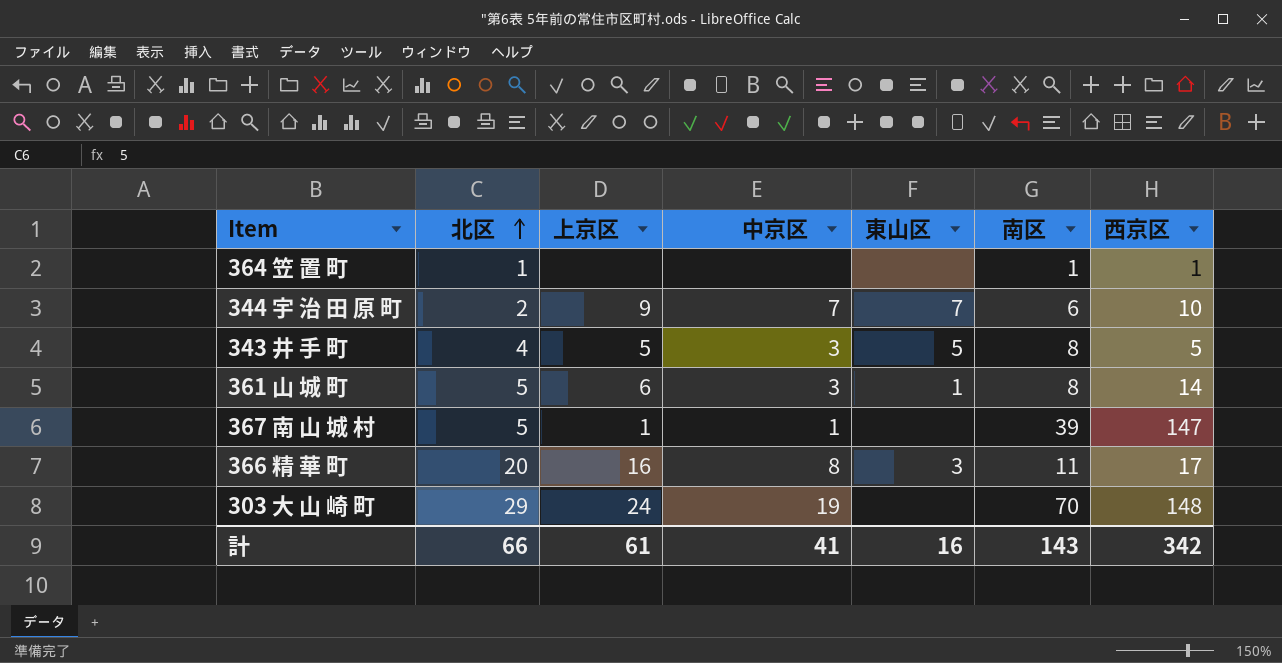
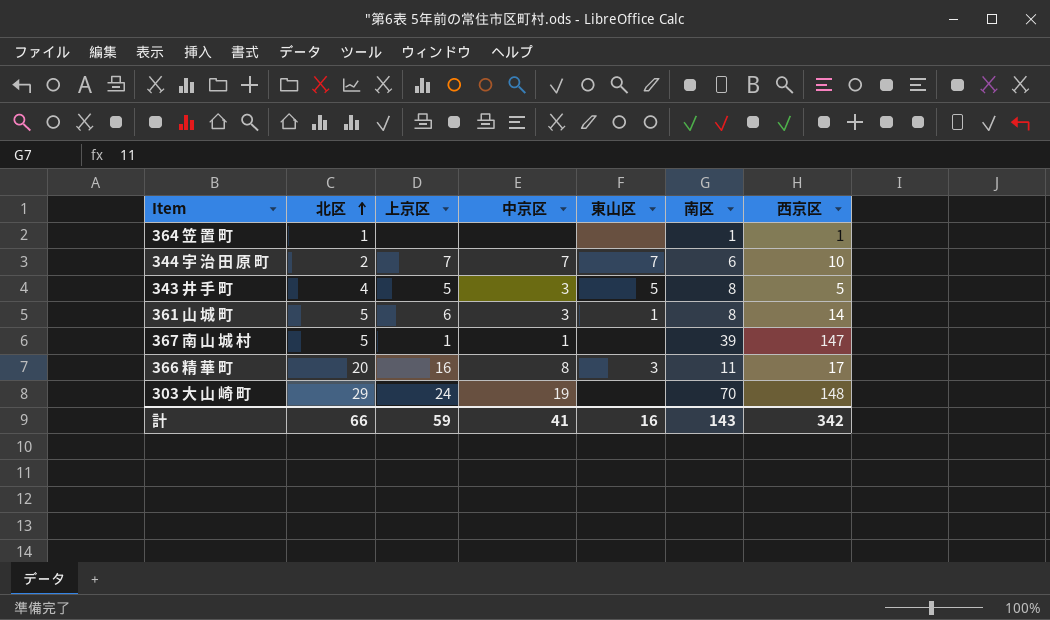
344 宇 治 田 原 町 | 上京区: 9 -> 7
計 | 上京区: 61 -> 59

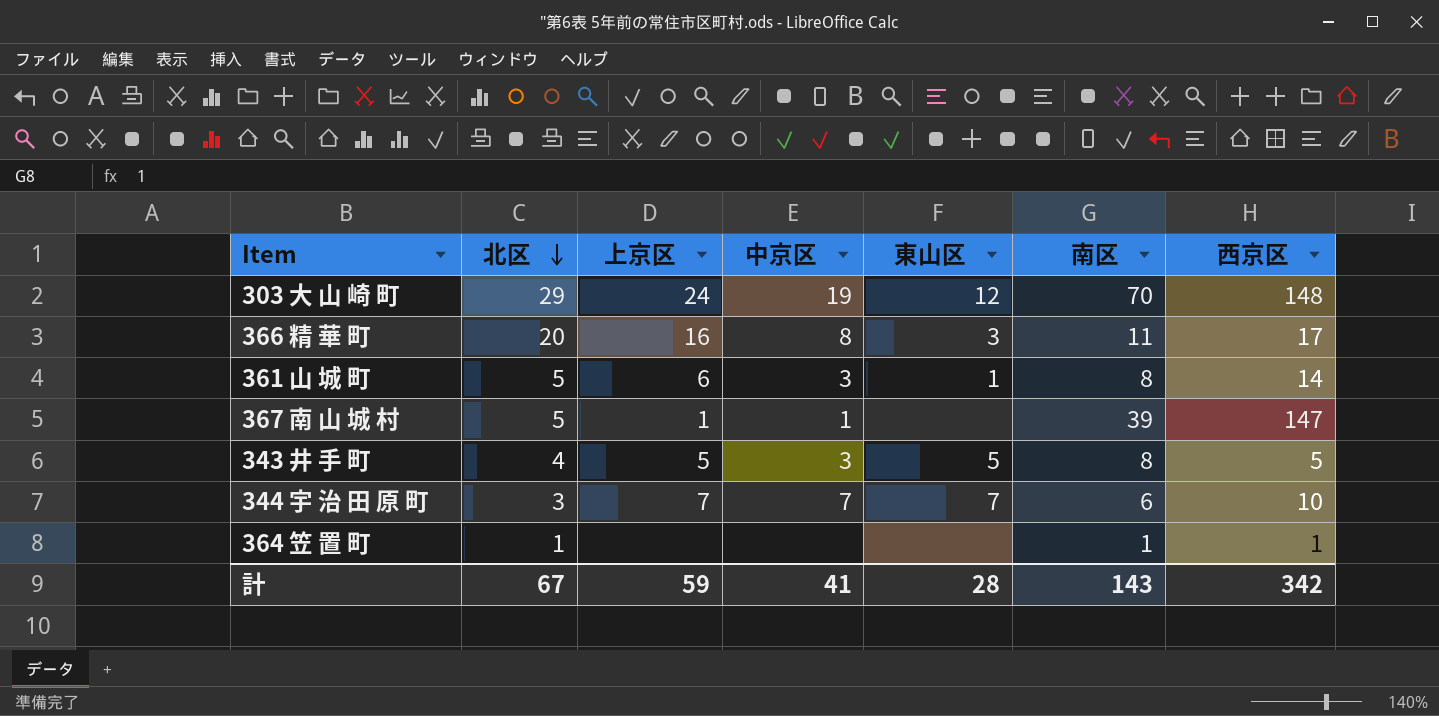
row order: 北区 ascending -> 北区 descending
303 大 山 崎 町 | 東山区: none -> 12
344 宇 治 田 原 町 | 北区: 2 -> 3
計 | 北区: 66 -> 67
計 | 東山区: 16 -> 28

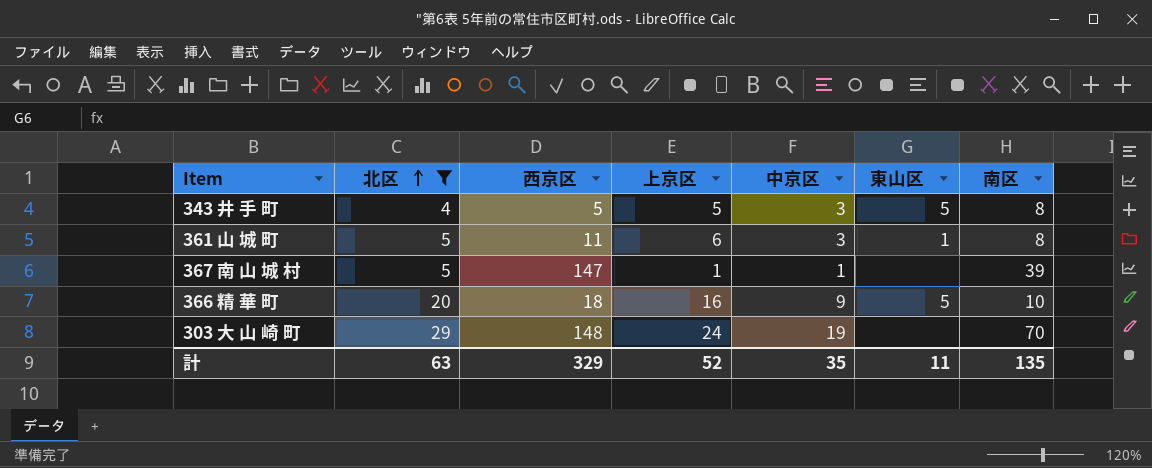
filter: none -> 北区 >= 4
row order: 北区 descending -> 北区 ascending
column 西京区 | position: 7 -> 3
361 山 城 町 | 西京区: 14 -> 11
366 精 華 町 | 西京区: 17 -> 18
366 精 華 町 | 中京区: 8 -> 9
366 精 華 町 | 東山区: 3 -> 5
366 精 華 町 | 南区: 11 -> 10
303 大 山 崎 町 | 東山区: 12 -> none
計 | 北区: 67 -> 63
計 | 西京区: 342 -> 329
計 | 上京区: 59 -> 52
計 | 中京区: 41 -> 35
計 | 東山区: 28 -> 11
計 | 南区: 143 -> 135

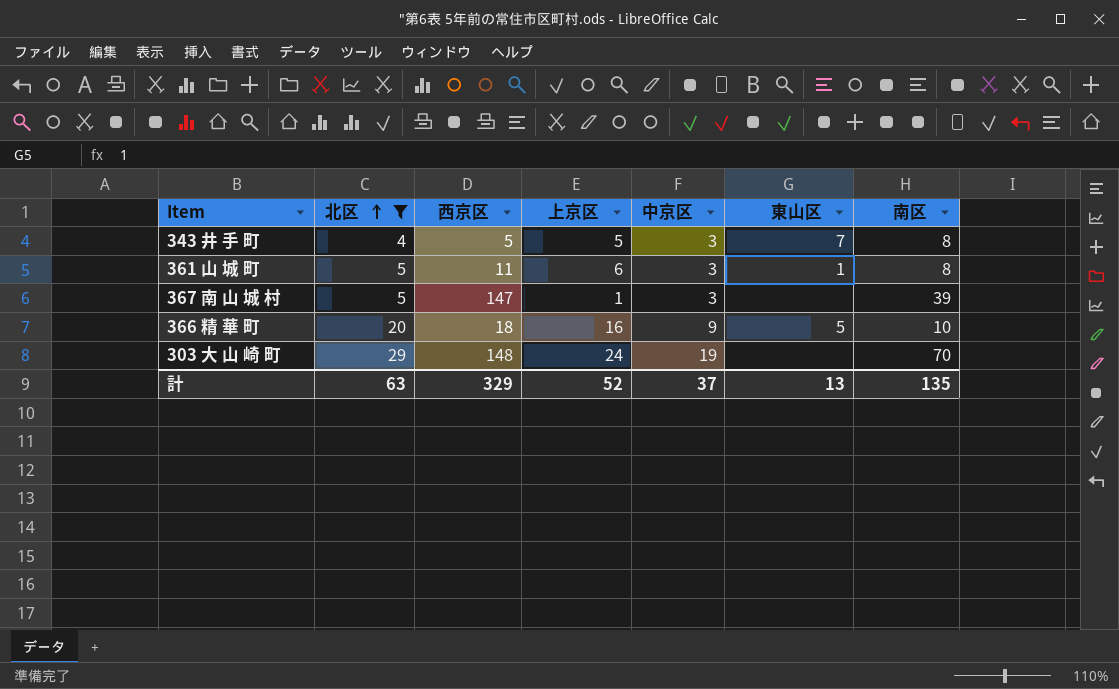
343 井 手 町 | 東山区: 5 -> 7
367 南 山 城 村 | 中京区: 1 -> 3
計 | 中京区: 35 -> 37
計 | 東山区: 11 -> 13

